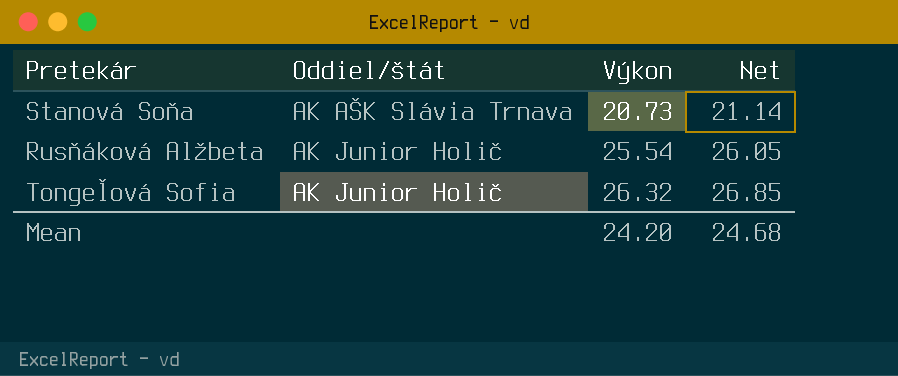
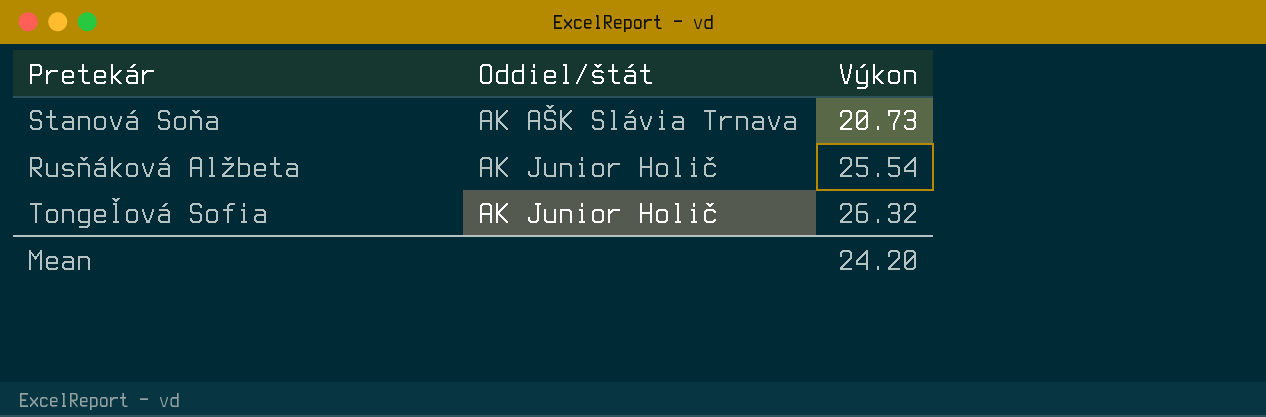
column Net | formula: [Výkon] * 1.02 -> none

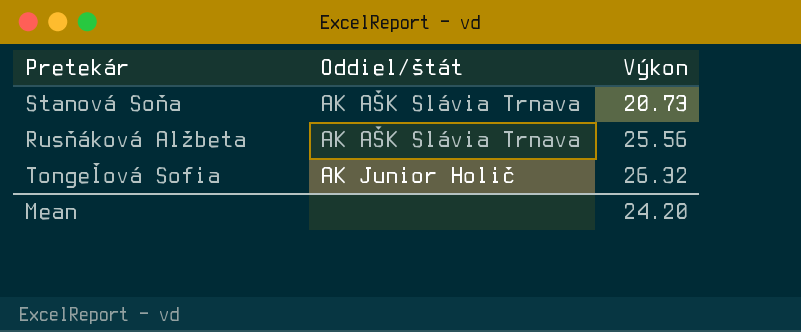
Rusňáková Alžbeta | Oddiel/štát: AK Junior Holič -> AK AŠK Slávia Trnava
Rusňáková Alžbeta | Výkon: 25.54 -> 25.56

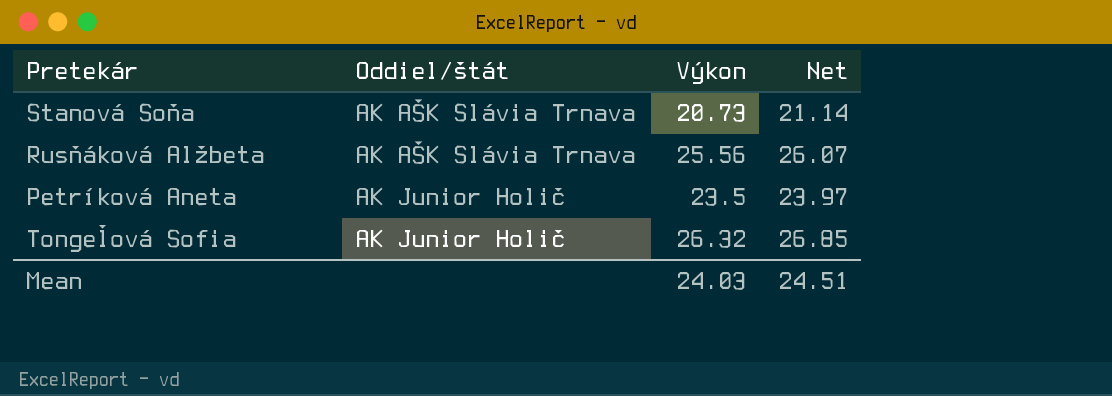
column Net | formula: none -> [Výkon] * 1.02
row Petríková Aneta: none -> AK Junior Holič | 23.5 | 23.97
Mean | Výkon: 24.20 -> 24.03

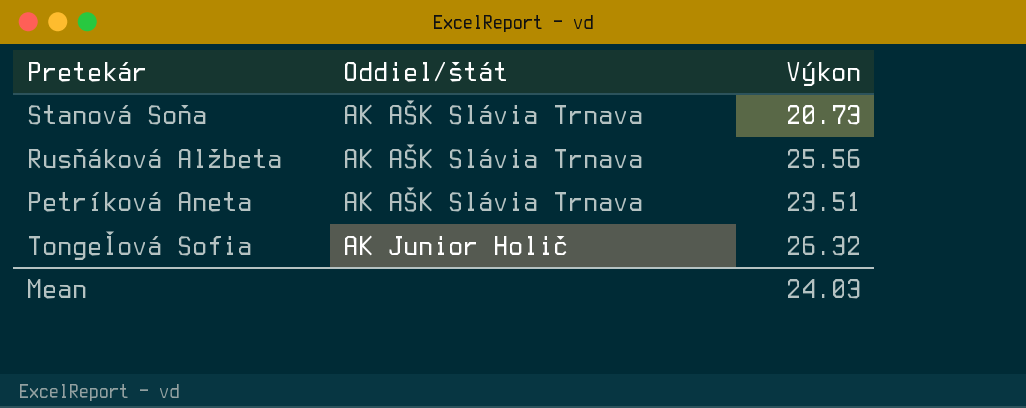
column Net | formula: [Výkon] * 1.02 -> none
Petríková Aneta | Oddiel/štát: AK Junior Holič -> AK AŠK Slávia Trnava
Petríková Aneta | Výkon: 23.5 -> 23.51

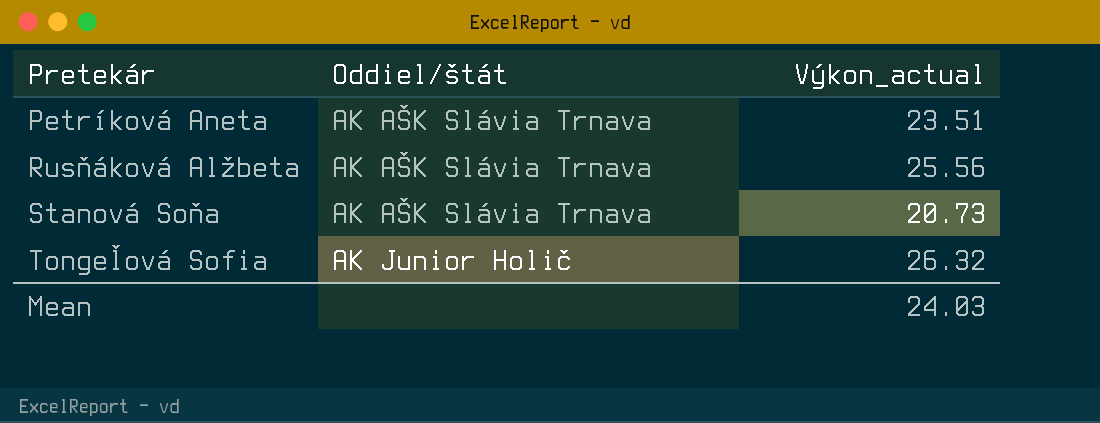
row order: Oddiel/štát ascending -> Pretekár ascending
column name: Výkon -> Výkon_actual

